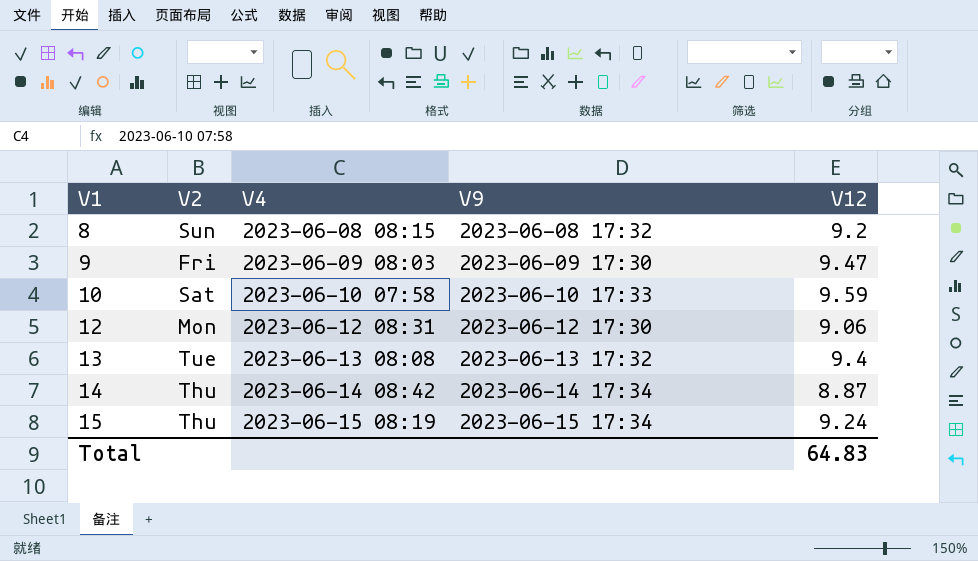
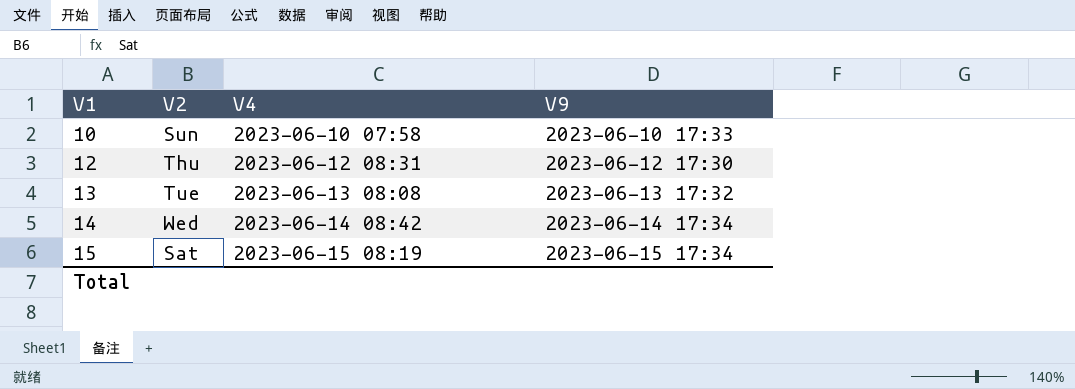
column V12 | position: 5 -> none
row 8: Sun | 2023-06-08 08:15 | 2023-06-08 17:32 | 9.2 -> none
row 9: Fri | 2023-06-09 08:03 | 2023-06-09 17:30 | 9.47 -> none
10 | V2: Sat -> Sun
12 | V2: Mon -> Thu
14 | V2: Thu -> Wed
15 | V2: Thu -> Sat

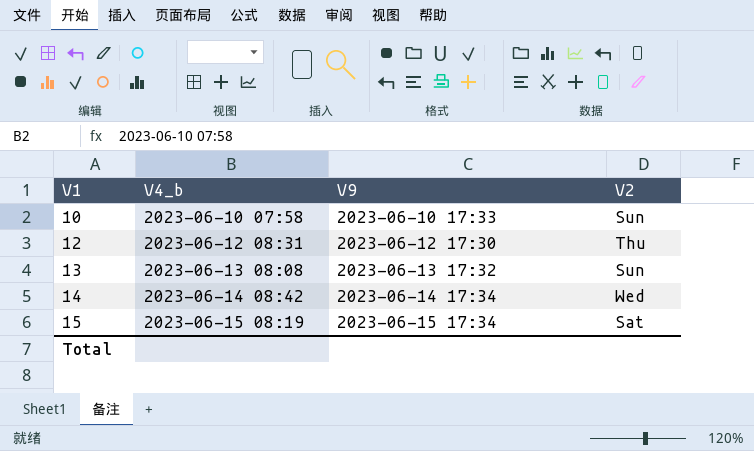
column name: V4 -> V4_b
column V2 | position: 2 -> 4
13 | V2: Tue -> Sun

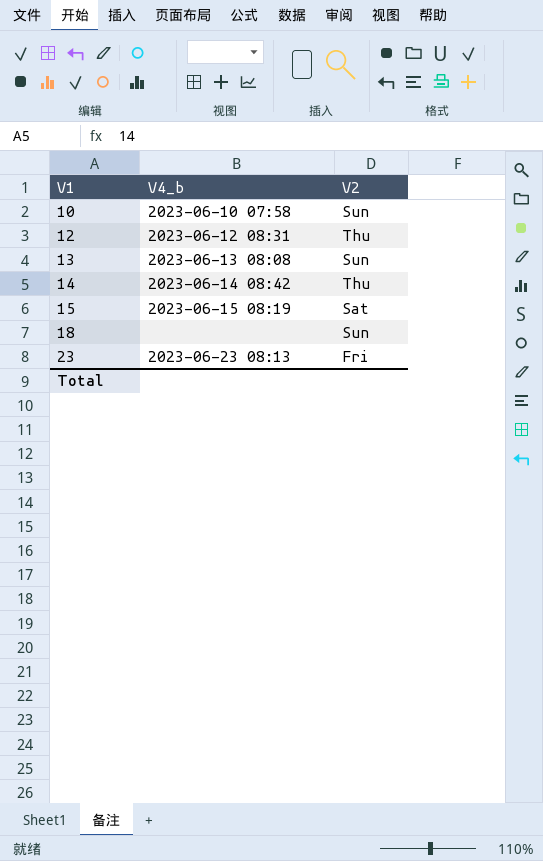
column V9 | position: 3 -> none
14 | V2: Wed -> Thu
row 18: none -> none | Sun
row 23: none -> 2023-06-23 08:13 | Fri

